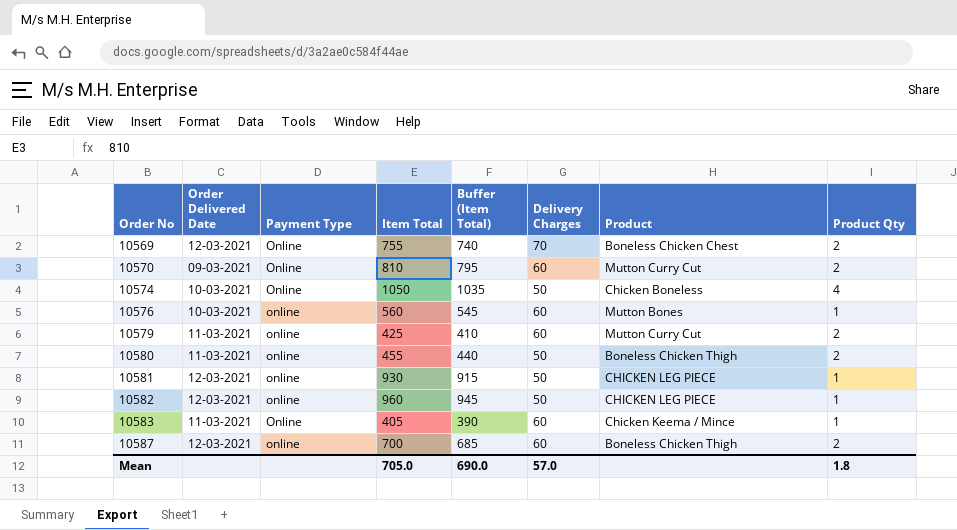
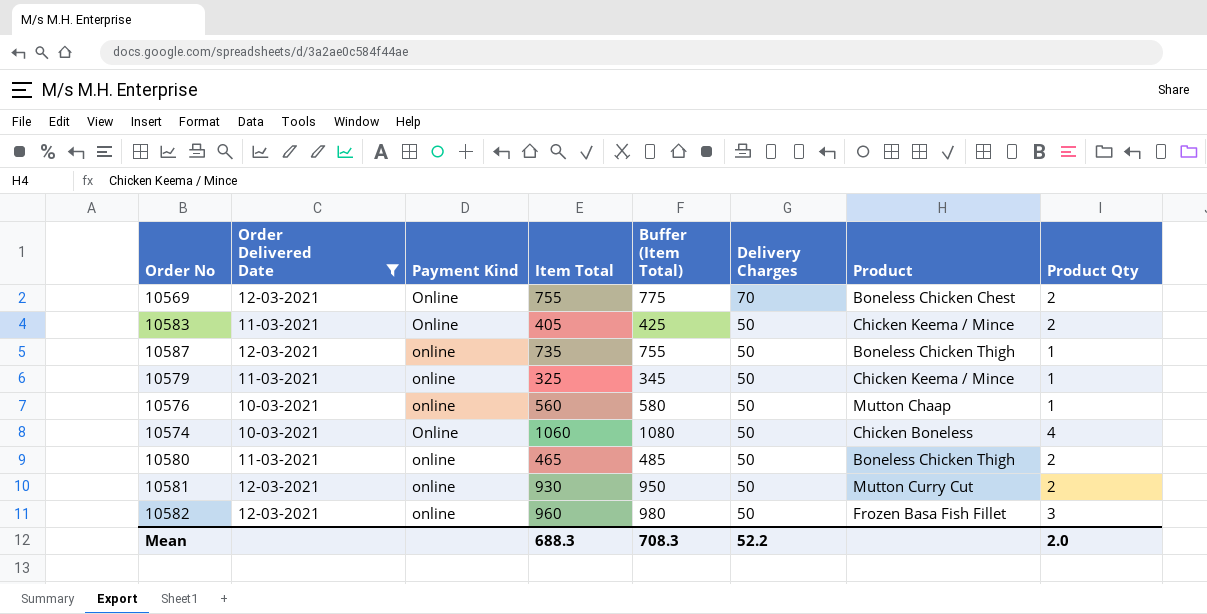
filter: none -> Order Delivered Date != 09-03-2021
row order: Order No ascending -> Delivery Charges descending
column name: Payment Type -> Payment Kind
column Buffer (Item Total) | formula: [Item Total] - 15 -> [Item Total] + 20
10583 | Delivery Charges: 60 -> 50
10583 | Product Qty: 1 -> 2
10587 | Item Total: 700 -> 735
10587 | Delivery Charges: 60 -> 50
10587 | Product Qty: 2 -> 1
10579 | Item Total: 425 -> 325
10579 | Delivery Charges: 60 -> 50
10579 | Product: Mutton Curry Cut -> Chicken Keema / Mince
10579 | Product Qty: 2 -> 1
10576 | Delivery Charges: 60 -> 50
10576 | Product: Mutton Bones -> Mutton Chaap
10574 | Item Total: 1050 -> 1060
10580 | Item Total: 455 -> 465
10581 | Product: CHICKEN LEG PIECE -> Mutton Curry Cut
10581 | Product Qty: 1 -> 2
10582 | Product: CHICKEN LEG PIECE -> Frozen Basa Fish Fillet
10582 | Product Qty: 1 -> 3
Mean | Item Total: 705.0 -> 688.3
Mean | Buffer (Item Total): 690.0 -> 708.3
Mean | Delivery Charges: 57.0 -> 52.2
Mean | Product Qty: 1.8 -> 2.0

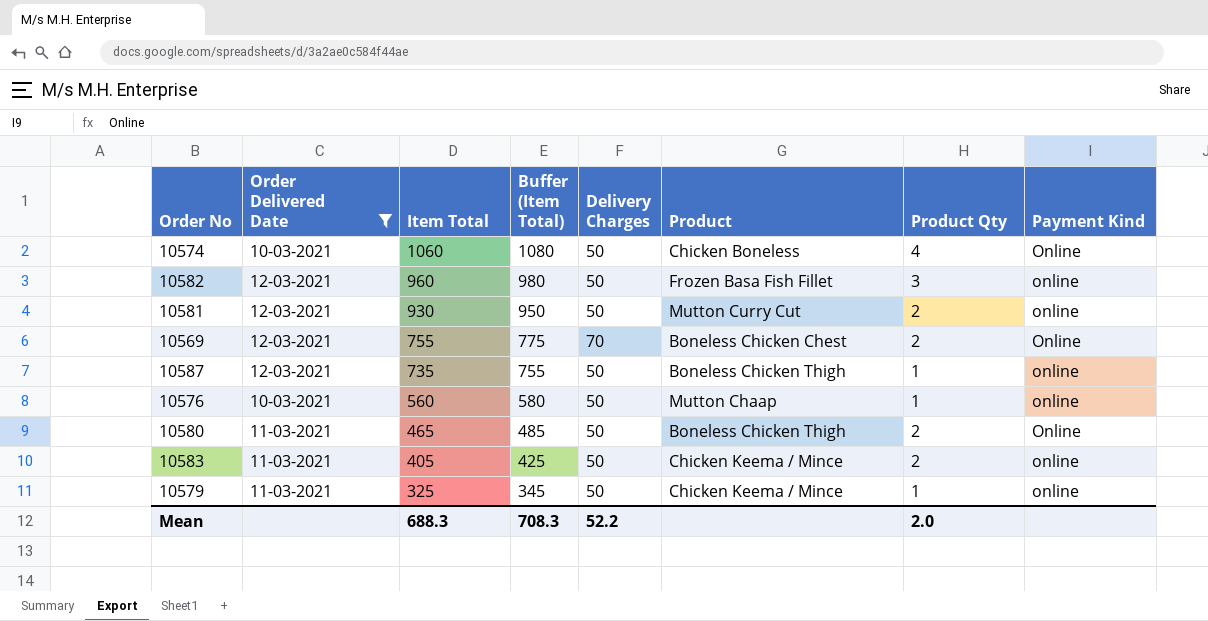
row order: Delivery Charges descending -> Item Total descending
column Payment Kind | position: 3 -> 8
10580 | Payment Kind: online -> Online
10583 | Payment Kind: Online -> online

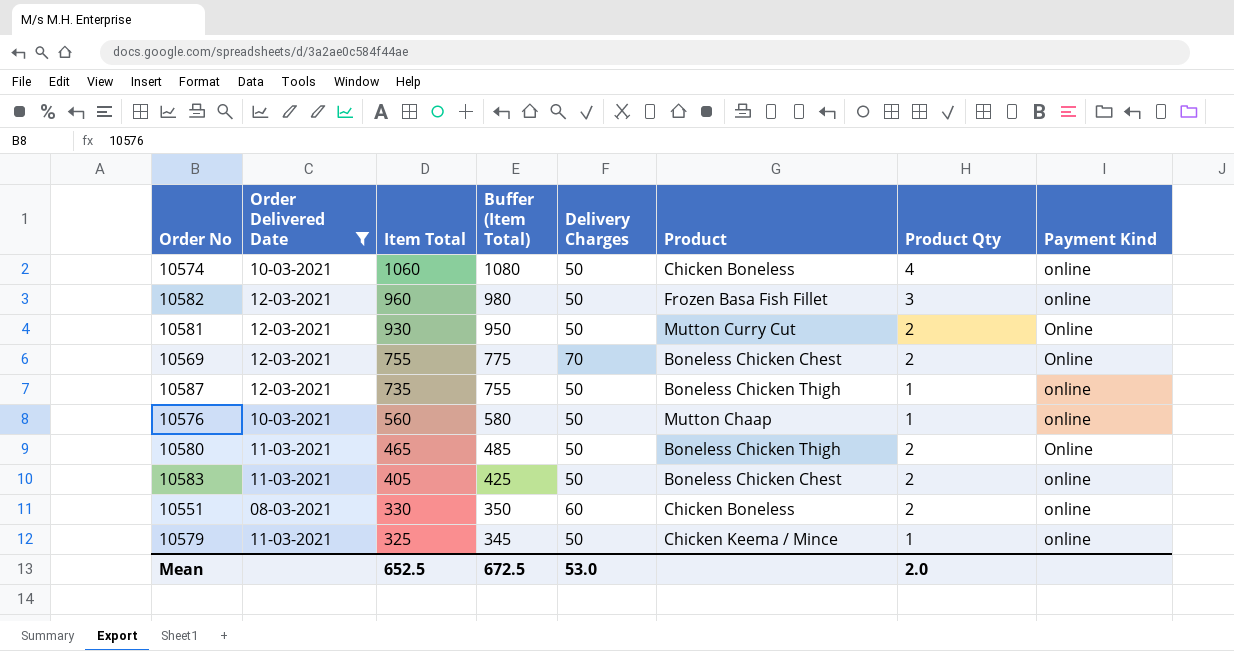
10574 | Payment Kind: Online -> online
10581 | Payment Kind: online -> Online
10583 | Product: Chicken Keema / Mince -> Boneless Chicken Chest
row 10551: none -> 08-03-2021 | 330 | 350 | 60 | Chicken Boneless | 2 | online
Mean | Item Total: 688.3 -> 652.5
Mean | Buffer (Item Total): 708.3 -> 672.5
Mean | Delivery Charges: 52.2 -> 53.0

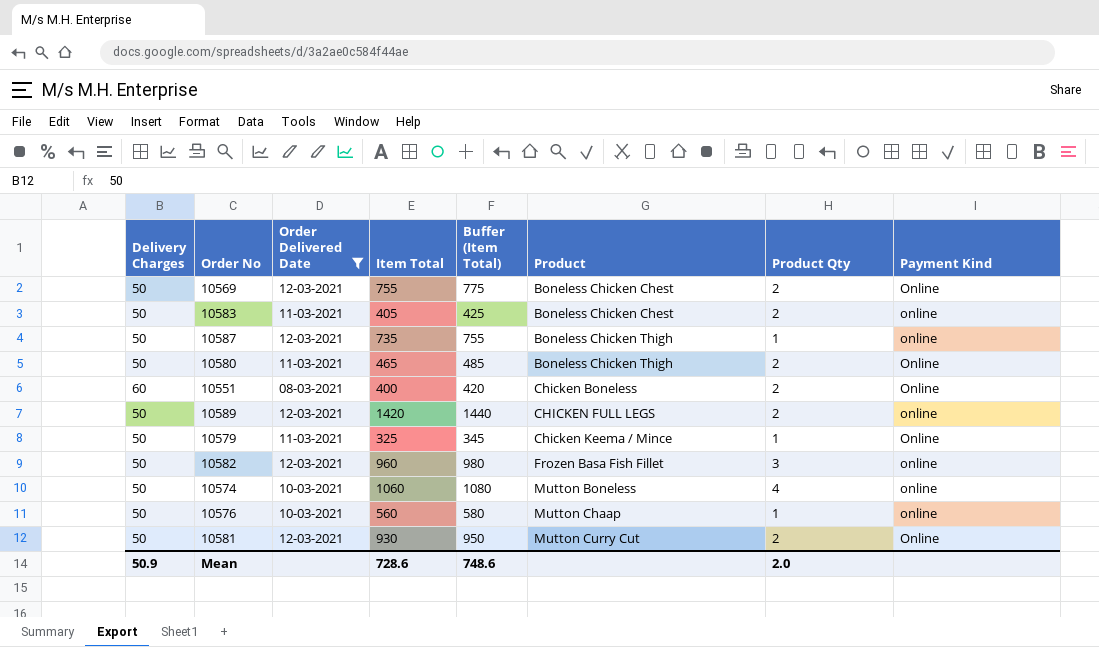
row order: Item Total descending -> Product ascending
column Delivery Charges | position: 5 -> 1
10569 | Delivery Charges: 70 -> 50
10551 | Item Total: 330 -> 400
10551 | Buffer (Item Total): 350 -> 420
10551 | Payment Kind: online -> Online
row 10589: none -> 50 | 12-03-2021 | 1420 | 1440 | CHICKEN FULL LEGS | 2 | online
10579 | Payment Kind: online -> Online
10574 | Product: Chicken Boneless -> Mutton Boneless
Mean | Delivery Charges: 53.0 -> 50.9
Mean | Item Total: 652.5 -> 728.6
Mean | Buffer (Item Total): 672.5 -> 748.6

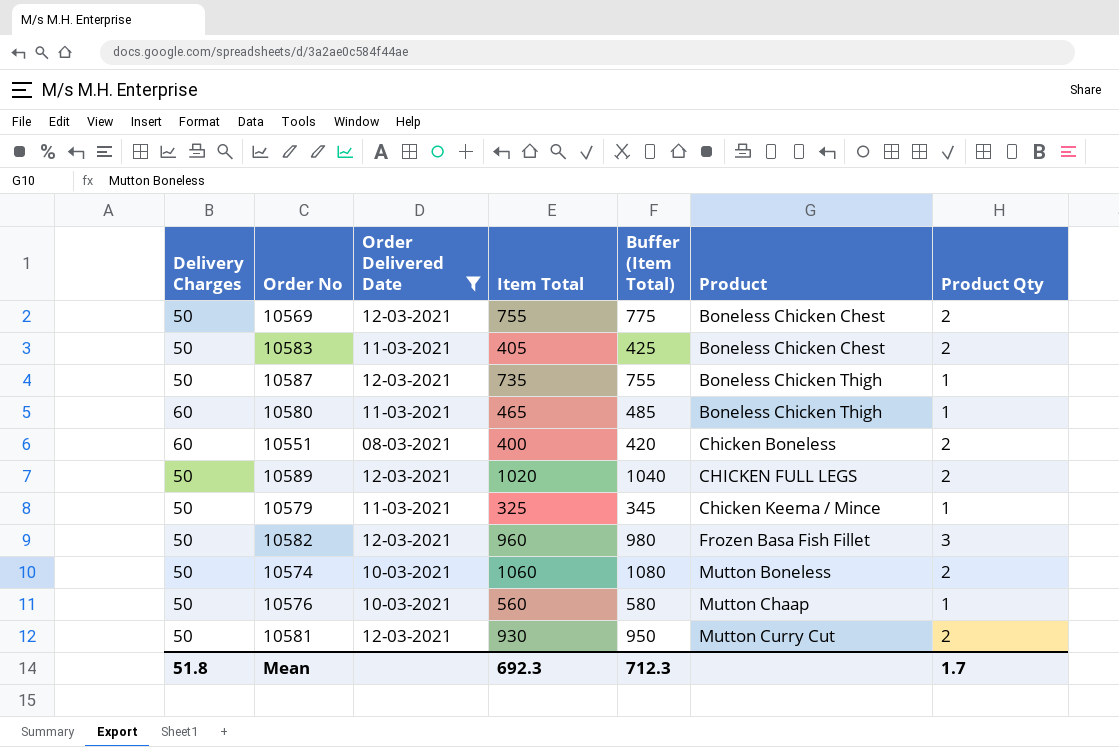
column Payment Kind | position: 8 -> none
10580 | Delivery Charges: 50 -> 60
10580 | Product Qty: 2 -> 1
10589 | Item Total: 1420 -> 1020
10589 | Buffer (Item Total): 1440 -> 1040
10574 | Product Qty: 4 -> 2
Mean | Delivery Charges: 50.9 -> 51.8
Mean | Item Total: 728.6 -> 692.3
Mean | Buffer (Item Total): 748.6 -> 712.3
Mean | Product Qty: 2.0 -> 1.7

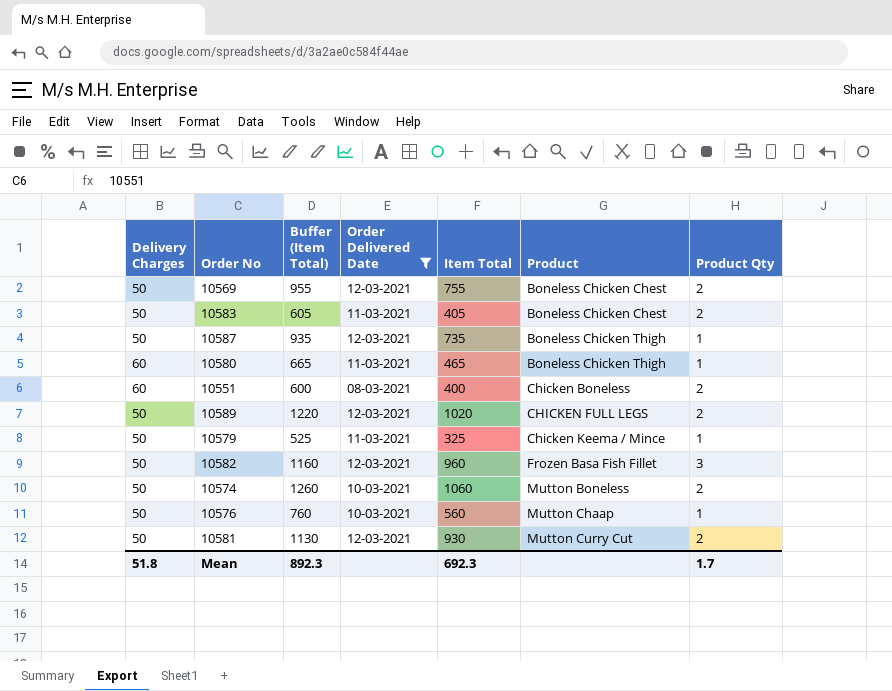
column Buffer (Item Total) | formula: [Item Total] + 20 -> [Item Total] + 200
column Buffer (Item Total) | position: 5 -> 3
Mean | Buffer (Item Total): 712.3 -> 892.3

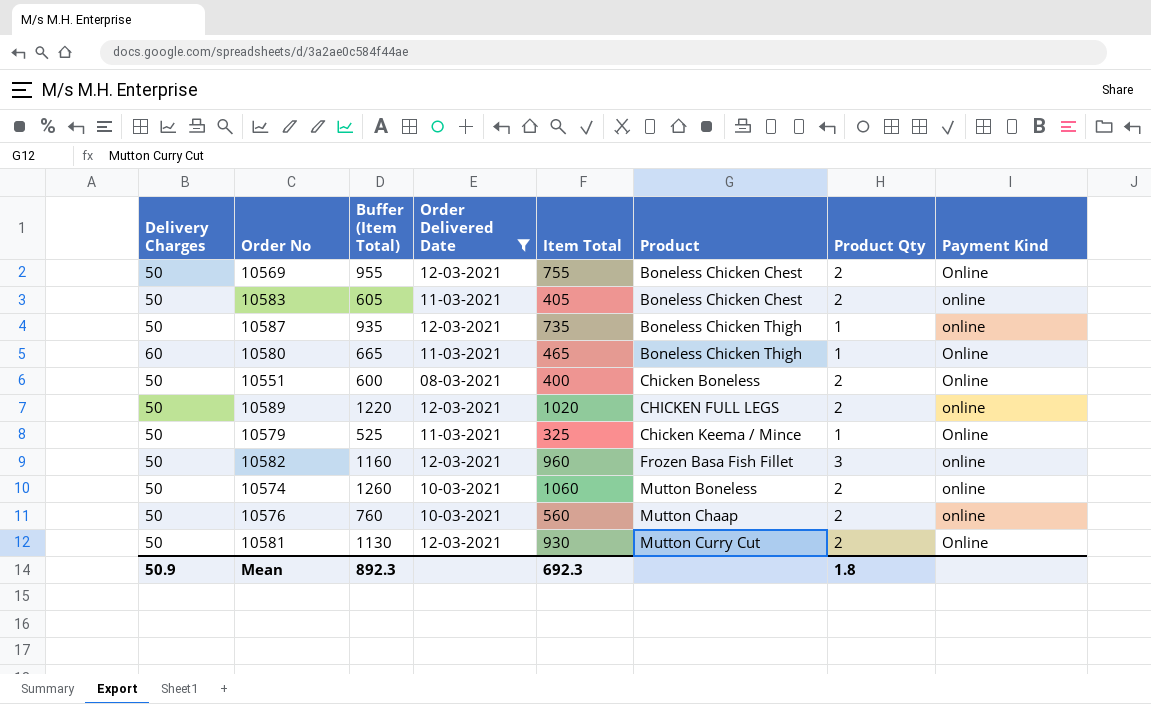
column Payment Kind | position: none -> 8
10551 | Delivery Charges: 60 -> 50
10576 | Product Qty: 1 -> 2
Mean | Delivery Charges: 51.8 -> 50.9
Mean | Product Qty: 1.7 -> 1.8

